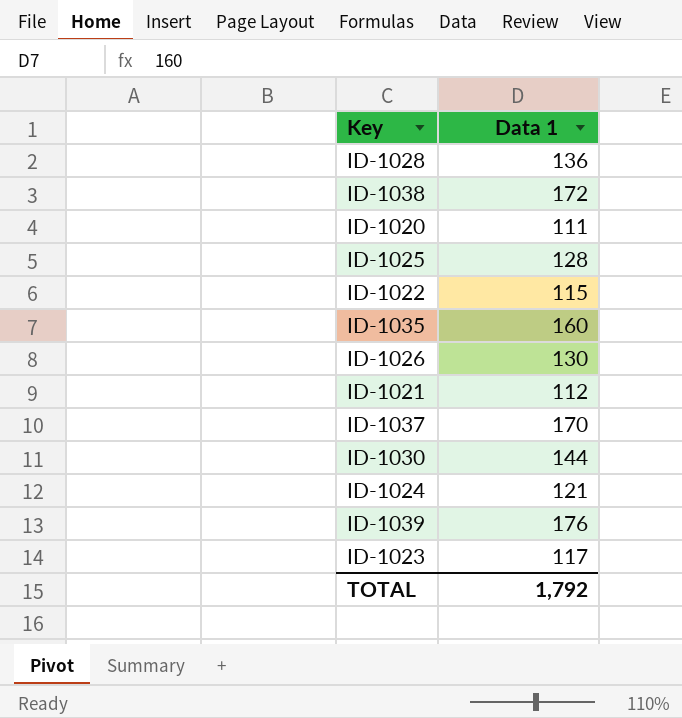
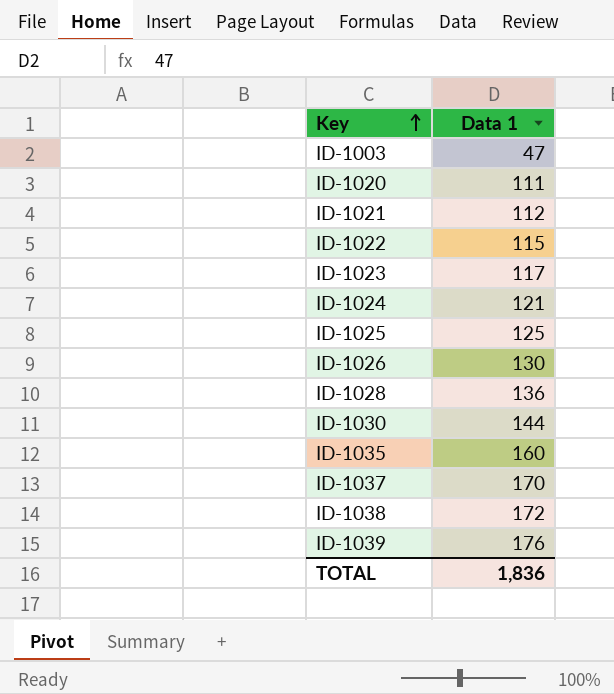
row order: none -> Key ascending
row ID-1003: none -> 47
ID-1025 | Data 1: 128 -> 125
TOTAL | Data 1: 1,792 -> 1,836

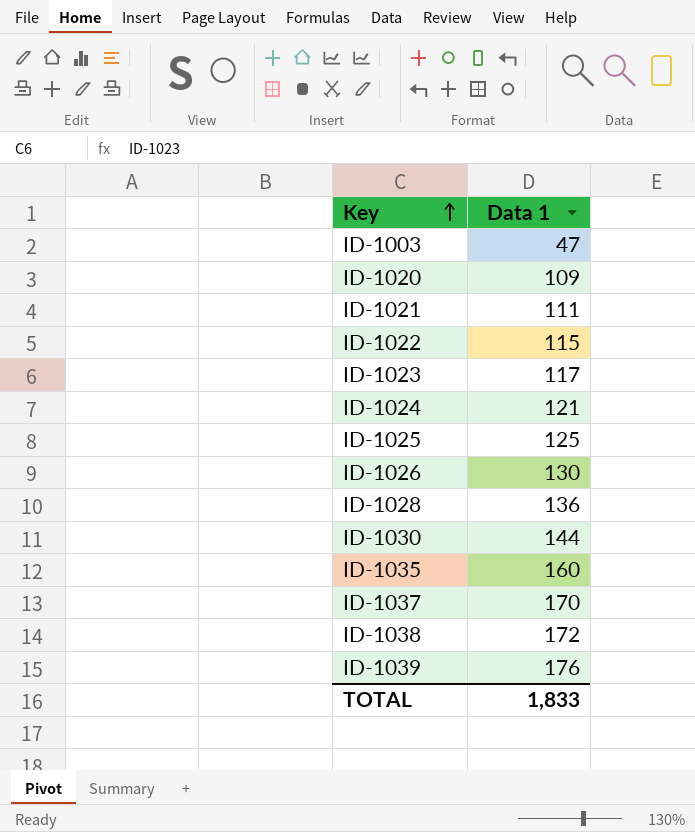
ID-1020 | Data 1: 111 -> 109
ID-1021 | Data 1: 112 -> 111
TOTAL | Data 1: 1,836 -> 1,833

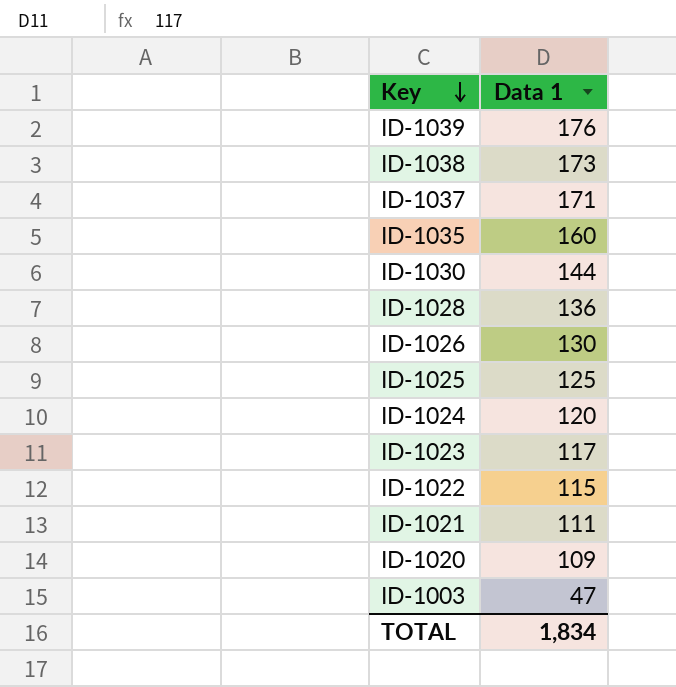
row order: Key ascending -> Key descending
ID-1038 | Data 1: 172 -> 173
ID-1037 | Data 1: 170 -> 171
ID-1024 | Data 1: 121 -> 120
TOTAL | Data 1: 1,833 -> 1,834

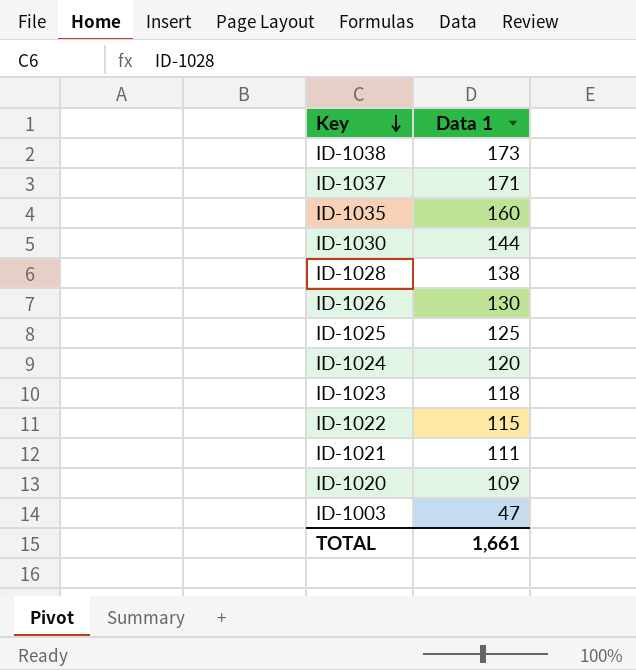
row ID-1039: 176 -> none
ID-1028 | Data 1: 136 -> 138
ID-1023 | Data 1: 117 -> 118
TOTAL | Data 1: 1,834 -> 1,661

